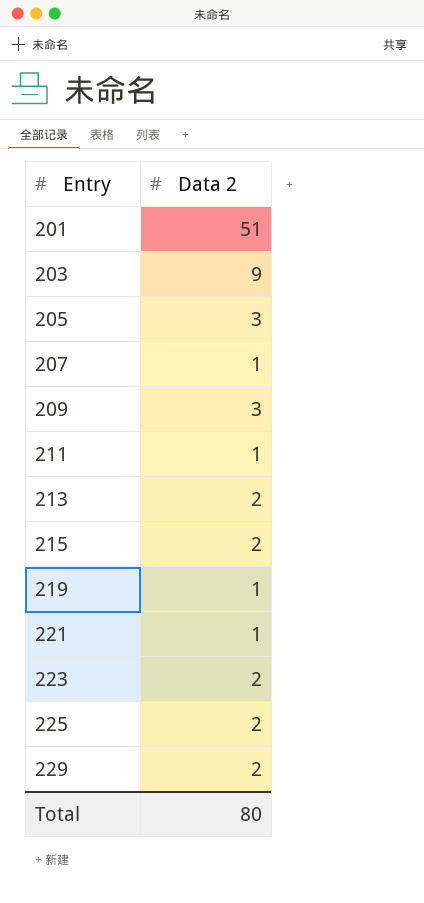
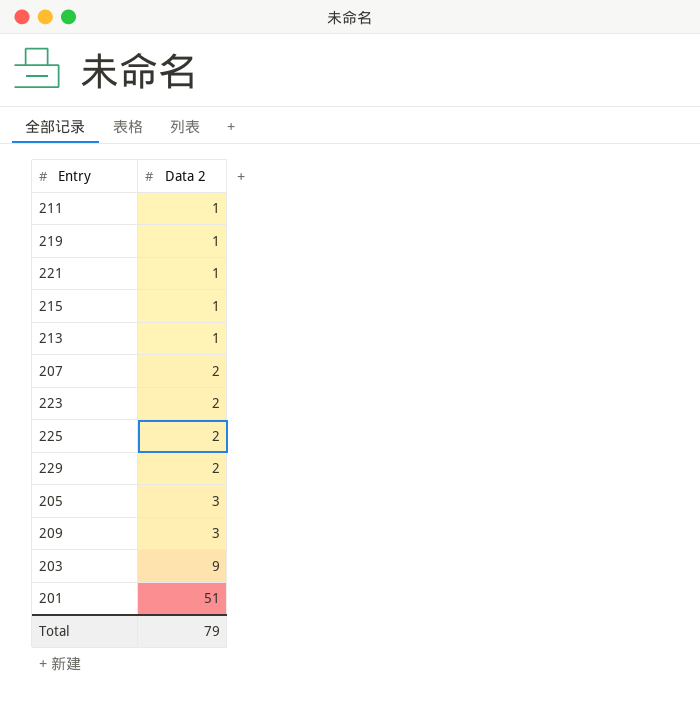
row order: Entry ascending -> Data 2 ascending
215 | Data 2: 2 -> 1
213 | Data 2: 2 -> 1
207 | Data 2: 1 -> 2
Total | Data 2: 80 -> 79

